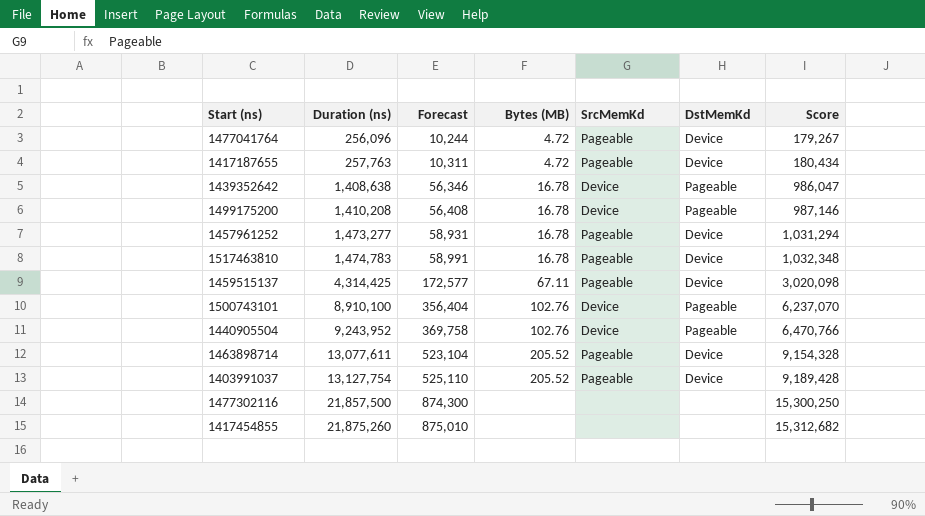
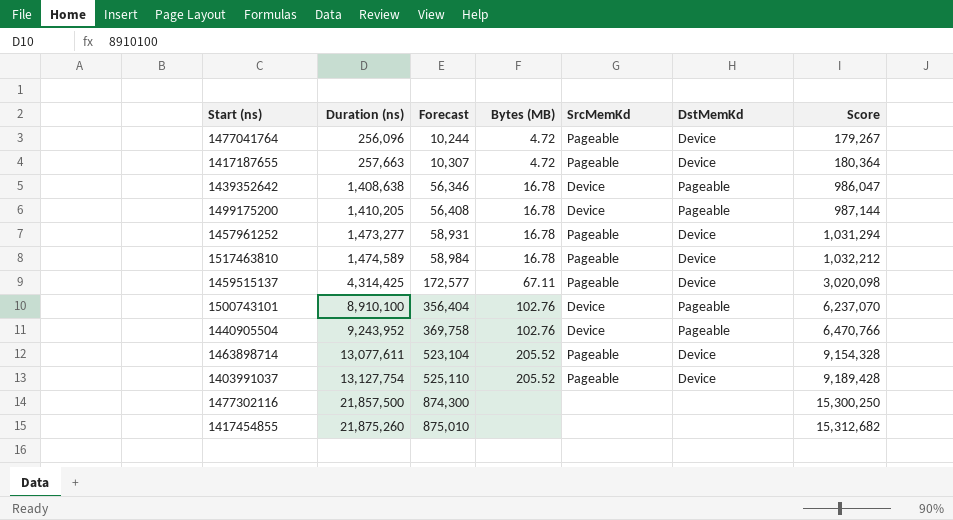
1417187655 | Duration (ns): 257,763 -> 257,663
1417187655 | Forecast: 10,311 -> 10,307
1417187655 | Score: 180,434 -> 180,364
1499175200 | Duration (ns): 1,410,208 -> 1,410,205
1499175200 | Score: 987,146 -> 987,144
1517463810 | Duration (ns): 1,474,783 -> 1,474,589
1517463810 | Forecast: 58,991 -> 58,984
1517463810 | Score: 1,032,348 -> 1,032,212

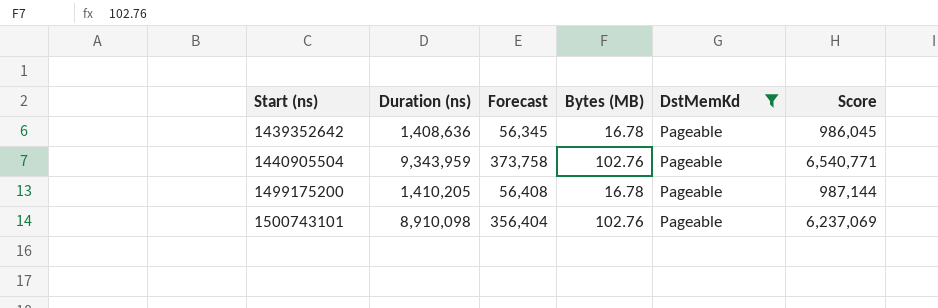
filter: none -> DstMemKd = Pageable
row order: Duration (ns) ascending -> Start (ns) ascending
column SrcMemKd | position: 5 -> none
1439352642 | Duration (ns): 1,408,638 -> 1,408,636
1439352642 | Forecast: 56,346 -> 56,345
1439352642 | Score: 986,047 -> 986,045
1440905504 | Duration (ns): 9,243,952 -> 9,343,959
1440905504 | Forecast: 369,758 -> 373,758
1440905504 | Score: 6,470,766 -> 6,540,771
1500743101 | Duration (ns): 8,910,100 -> 8,910,098
1500743101 | Score: 6,237,070 -> 6,237,069

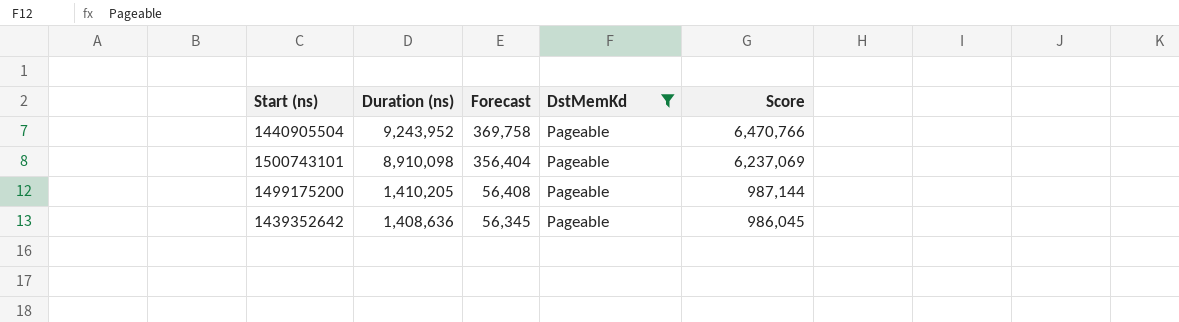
row order: Start (ns) ascending -> Duration (ns) descending
column Bytes (MB) | position: 4 -> none
1440905504 | Duration (ns): 9,343,959 -> 9,243,952
1440905504 | Forecast: 373,758 -> 369,758
1440905504 | Score: 6,540,771 -> 6,470,766

